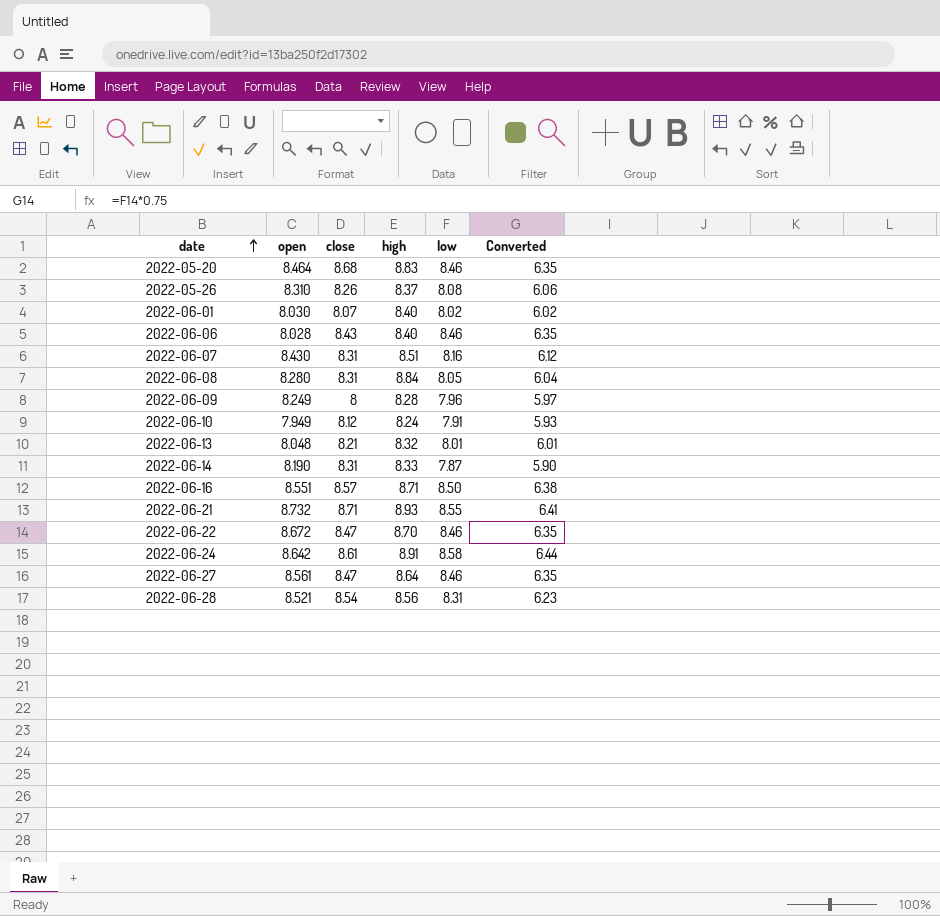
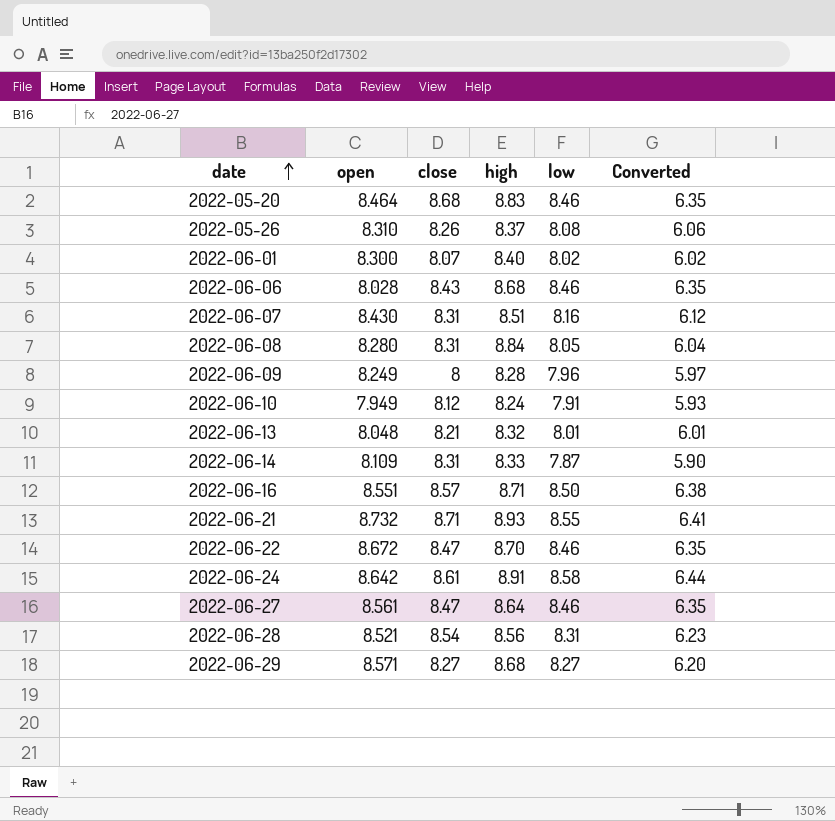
2022-06-01 | open: 8.030 -> 8.300
2022-06-06 | high: 8.40 -> 8.68
2022-06-14 | open: 8.190 -> 8.109
row 2022-06-29: none -> 8.571 | 8.27 | 8.68 | 8.27 | 6.20

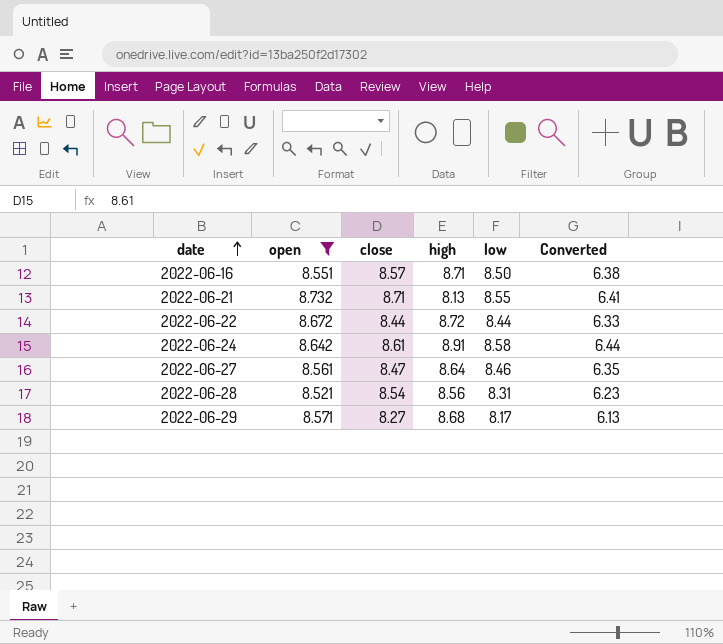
filter: none -> open >= 8.521
2022-06-21 | high: 8.93 -> 8.13
2022-06-22 | close: 8.47 -> 8.44
2022-06-22 | high: 8.70 -> 8.72
2022-06-22 | low: 8.46 -> 8.44
2022-06-22 | Converted: 6.35 -> 6.33
2022-06-29 | low: 8.27 -> 8.17
2022-06-29 | Converted: 6.20 -> 6.13

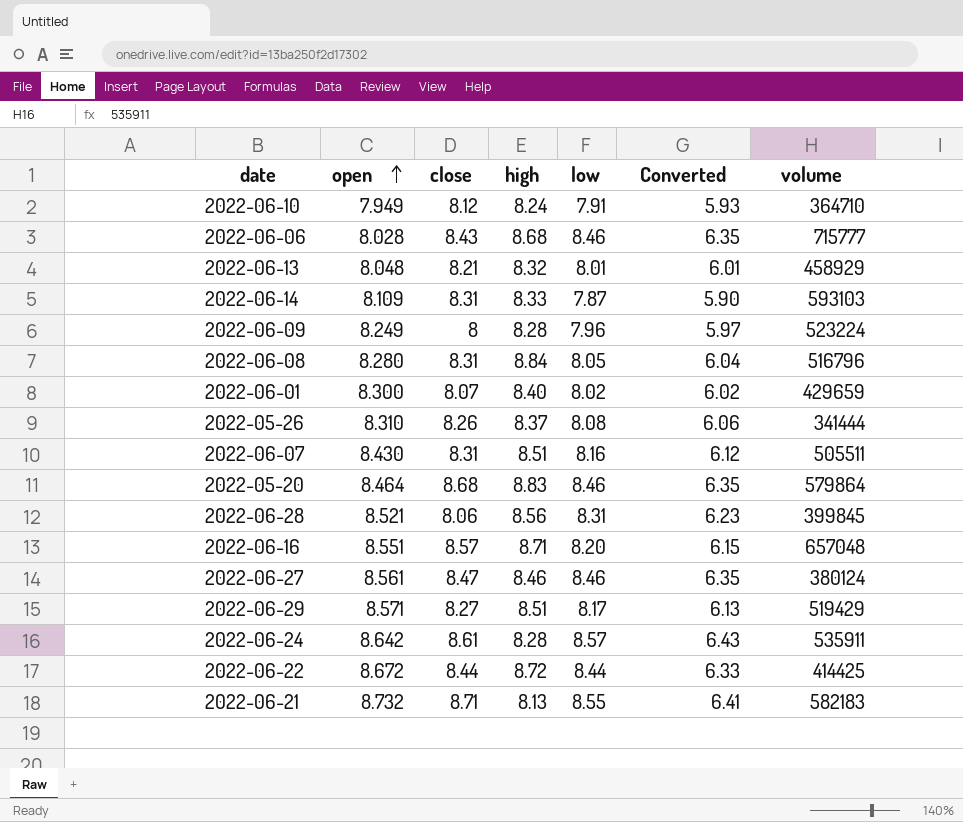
filter: open >= 8.521 -> none
row order: date ascending -> open ascending
column volume | position: none -> 7
2022-06-28 | close: 8.54 -> 8.06
2022-06-16 | low: 8.50 -> 8.20
2022-06-16 | Converted: 6.38 -> 6.15
2022-06-27 | high: 8.64 -> 8.46
2022-06-29 | high: 8.68 -> 8.51
2022-06-24 | high: 8.91 -> 8.28
2022-06-24 | low: 8.58 -> 8.57
2022-06-24 | Converted: 6.44 -> 6.43

